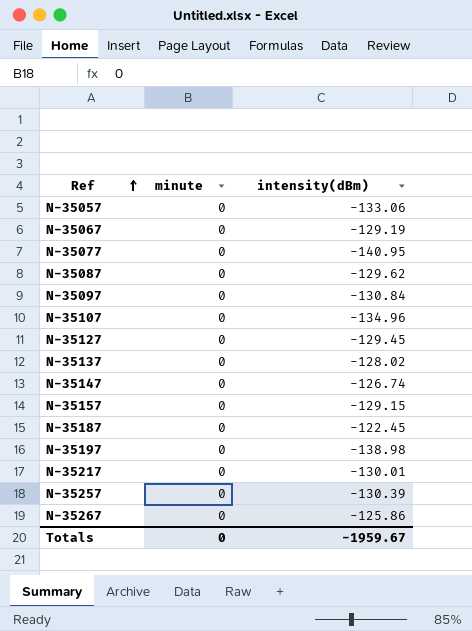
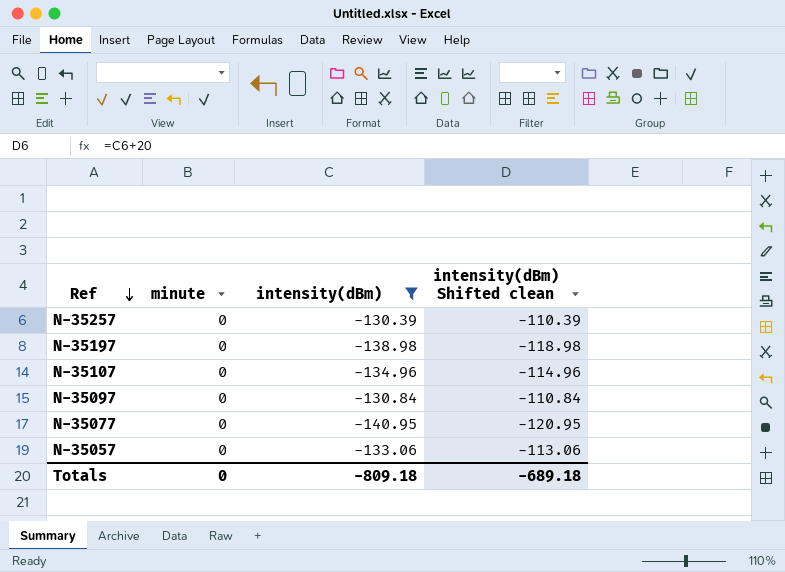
filter: none -> intensity(dBm) <= -130.39
row order: Ref ascending -> Ref descending
column intensity(dBm) Shifted clean | formula: none -> [intensity(dBm)] + 20
Totals | intensity(dBm): -1959.67 -> -809.18

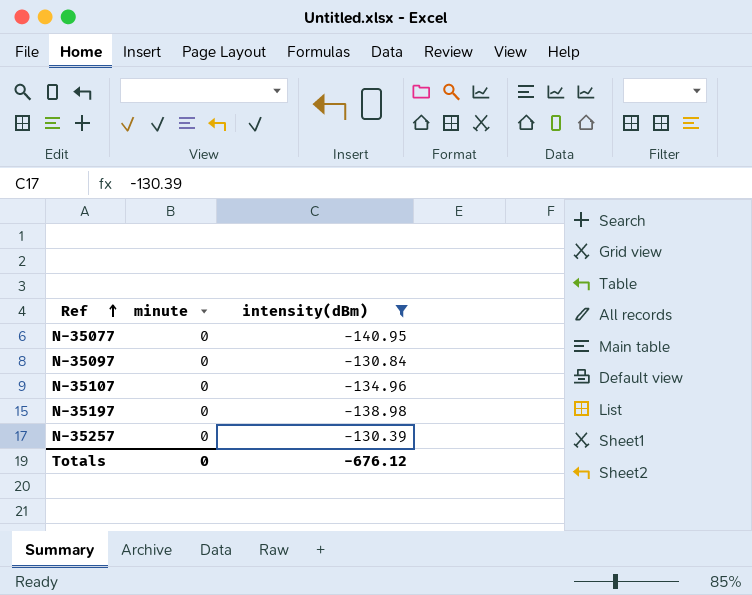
row order: Ref descending -> Ref ascending
column intensity(dBm) Shifted clean | formula: [intensity(dBm)] + 20 -> none
row N-35057: 0 | -133.06 | -113.06 -> none
Totals | intensity(dBm): -809.18 -> -676.12

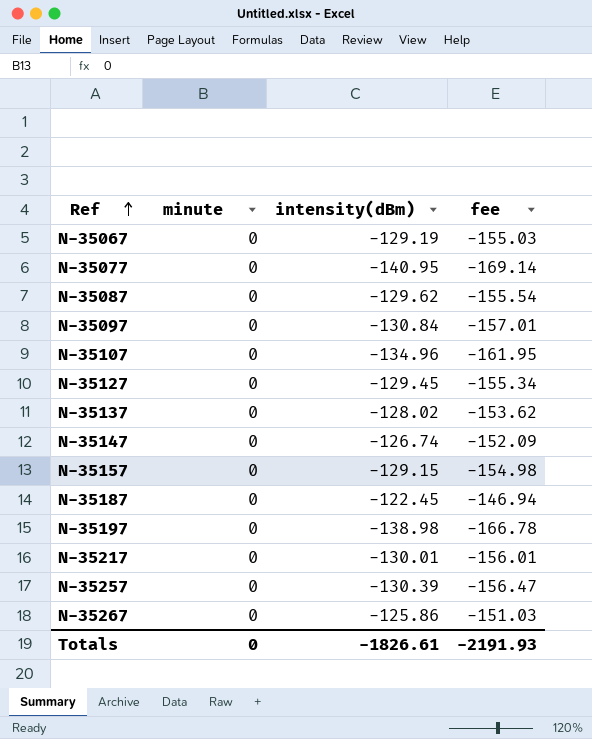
filter: intensity(dBm) <= -130.39 -> none
column fee | formula: none -> [intensity(dBm)] * 1.2
Totals | intensity(dBm): -676.12 -> -1826.61

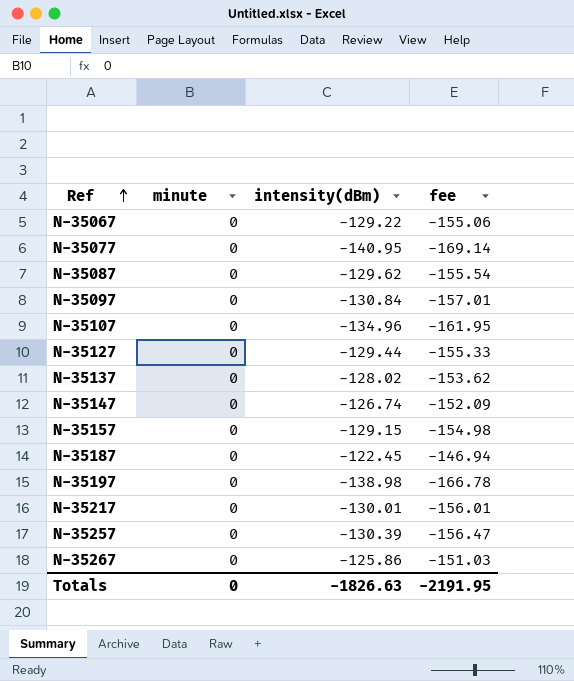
N-35067 | intensity(dBm): -129.19 -> -129.22
N-35067 | fee: -155.03 -> -155.06
N-35127 | intensity(dBm): -129.45 -> -129.44
N-35127 | fee: -155.34 -> -155.33
Totals | intensity(dBm): -1826.61 -> -1826.63
Totals | fee: -2191.93 -> -2191.95

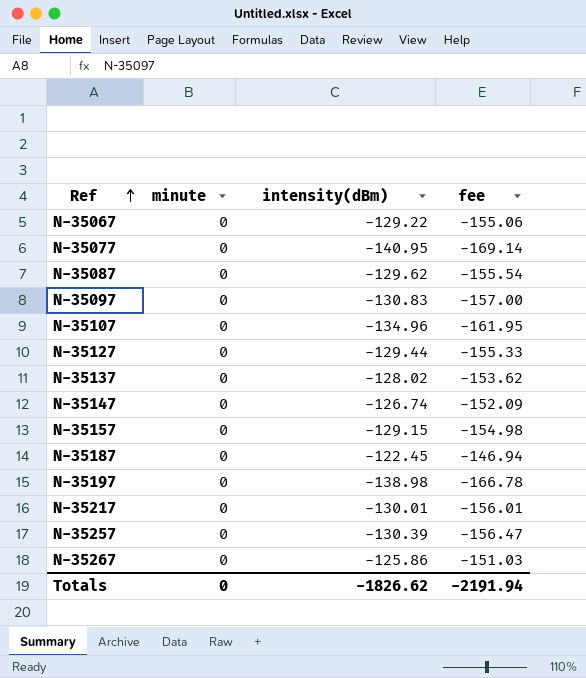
N-35097 | intensity(dBm): -130.84 -> -130.83
N-35097 | fee: -157.01 -> -157.00
Totals | intensity(dBm): -1826.63 -> -1826.62
Totals | fee: -2191.95 -> -2191.94

